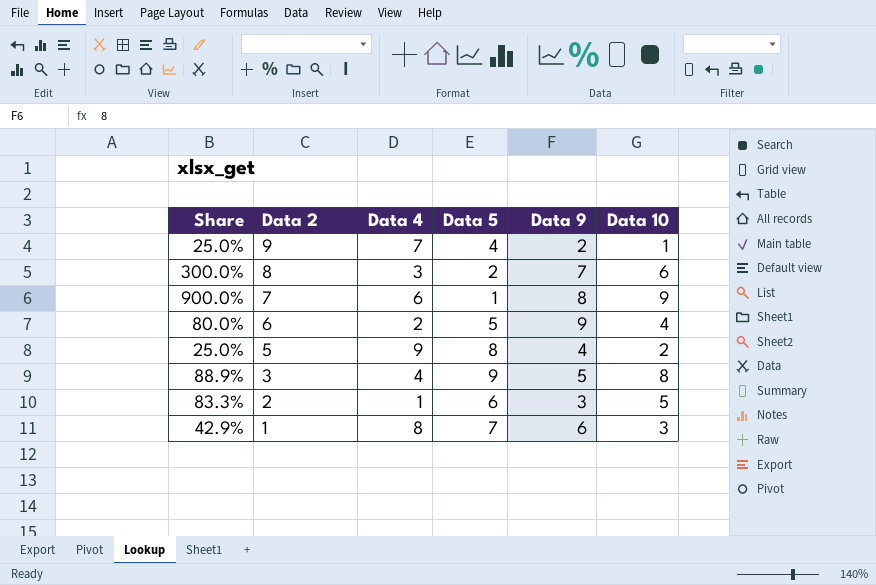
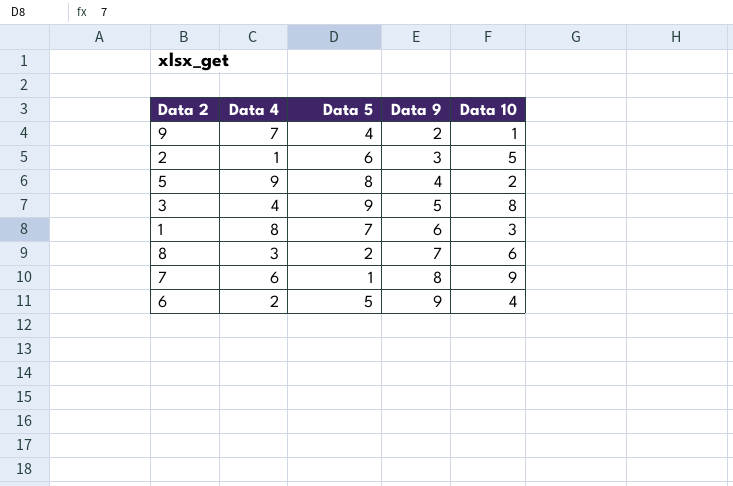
row order: Data 2 descending -> Data 9 ascending
column Share | formula: [Data 10] / [Data 5] -> none

